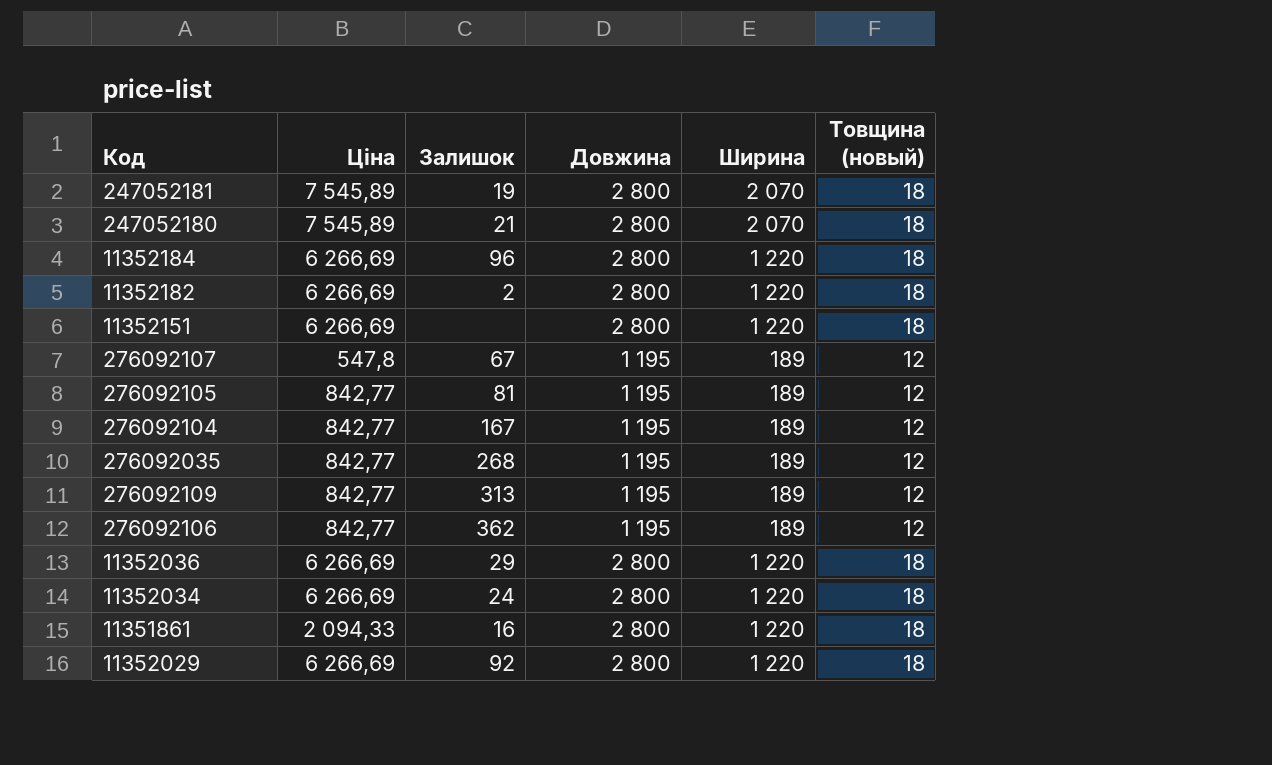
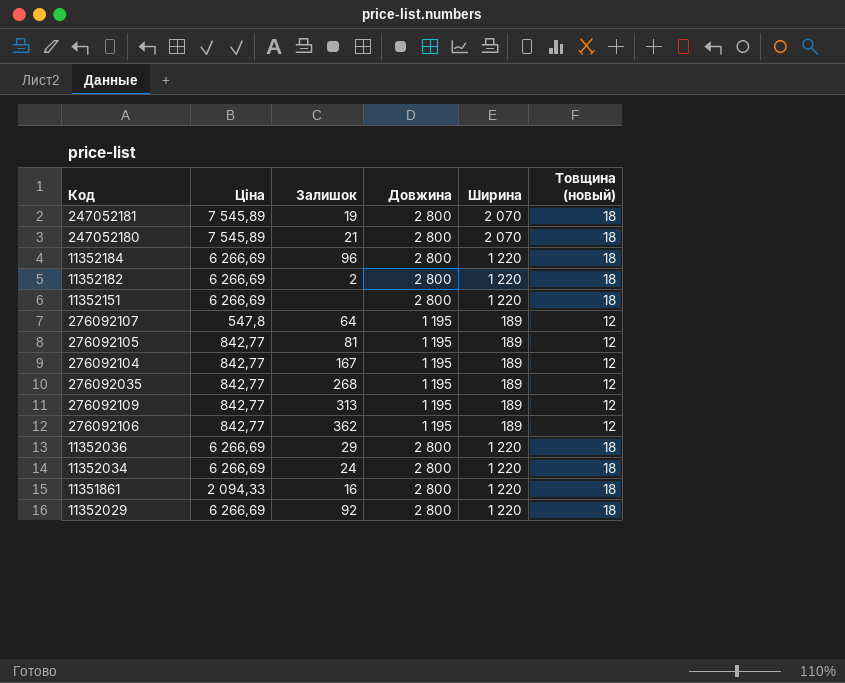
276092107 | Залишок: 67 -> 64

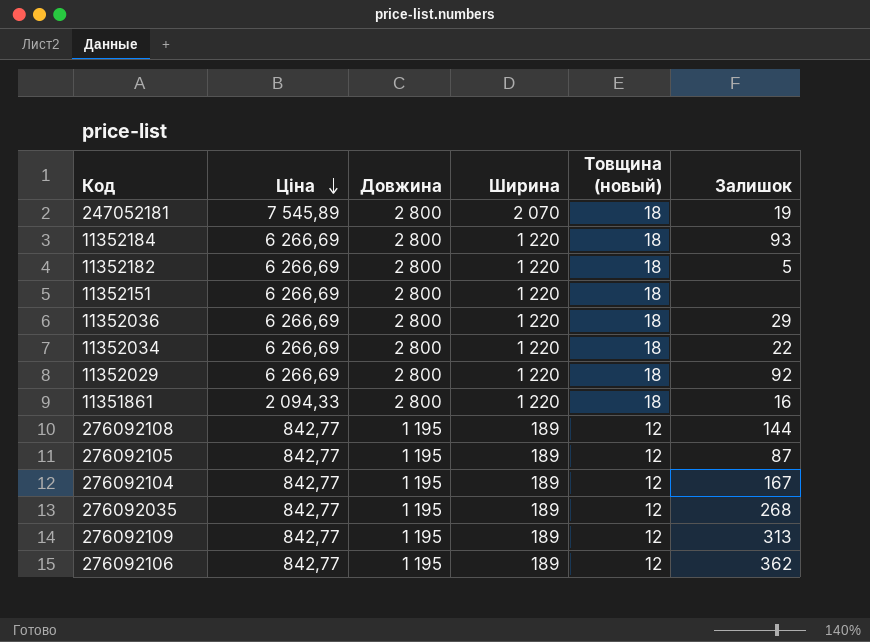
row order: none -> Ціна descending
column Залишок | position: 3 -> 6
row 247052180: 7 545,89 | 21 | 2 800 | 2 070 | 18 -> none
row 276092107: 547,8 | 64 | 1 195 | 189 | 12 -> none
11352184 | Залишок: 96 -> 93
11352182 | Залишок: 2 -> 5
11352034 | Залишок: 24 -> 22
row 276092108: none -> 842,77 | 1 195 | 189 | 12 | 144
276092105 | Залишок: 81 -> 87

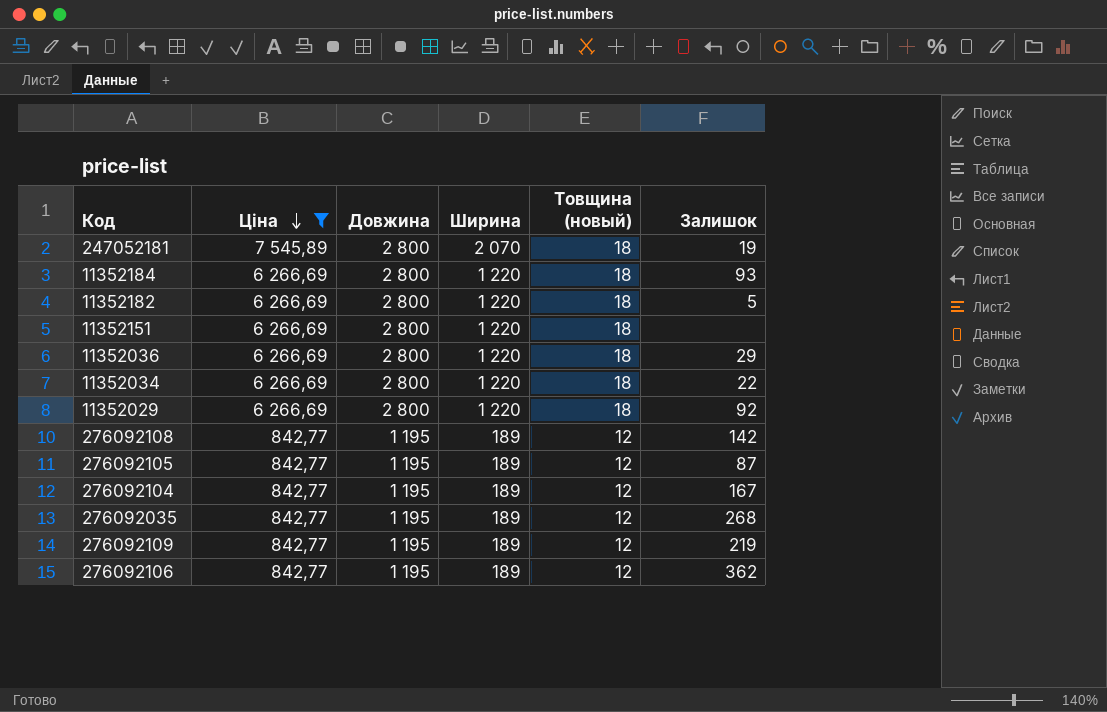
filter: none -> Ціна != 2 094,33
276092108 | Залишок: 144 -> 142
276092109 | Залишок: 313 -> 219

